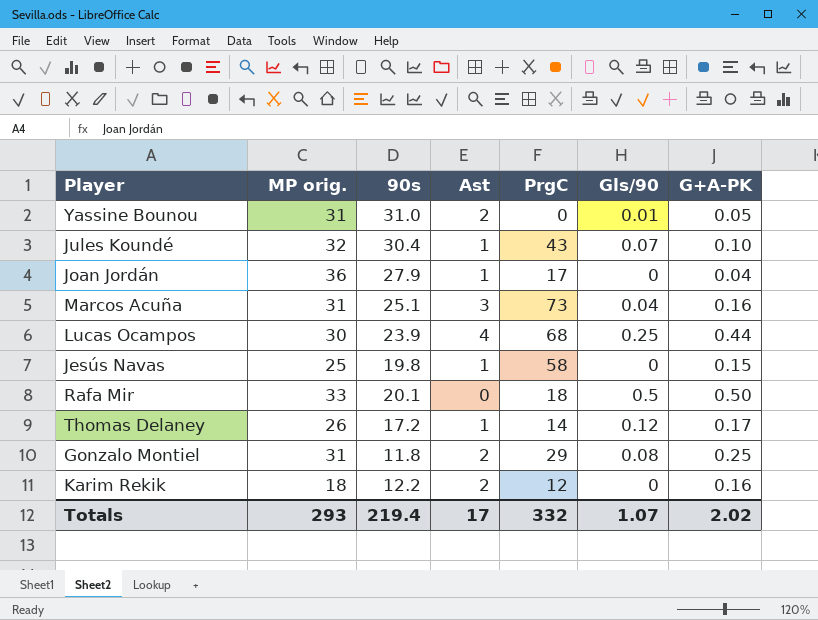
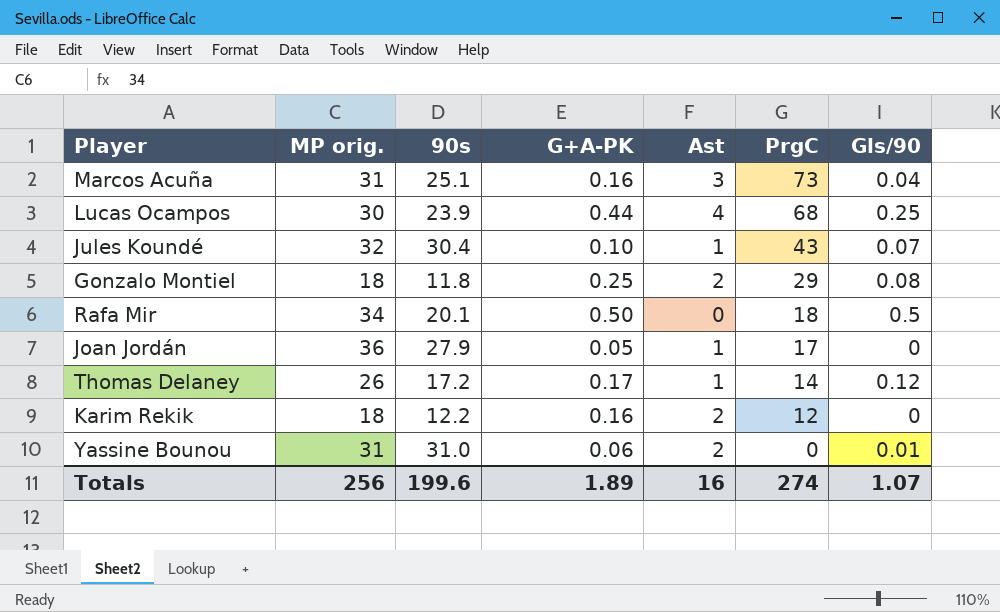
row order: none -> PrgC descending
column G+A-PK | position: 7 -> 4
row Jesús Navas: 25 | 19.8 | 1 | 58 | 0 | 0.15 -> none
Gonzalo Montiel | MP orig.: 31 -> 18
Rafa Mir | MP orig.: 33 -> 34
Joan Jordán | G+A-PK: 0.04 -> 0.05
Yassine Bounou | G+A-PK: 0.05 -> 0.06
Totals | MP orig.: 293 -> 256
Totals | 90s: 219.4 -> 199.6
Totals | G+A-PK: 2.02 -> 1.89
Totals | Ast: 17 -> 16
Totals | PrgC: 332 -> 274

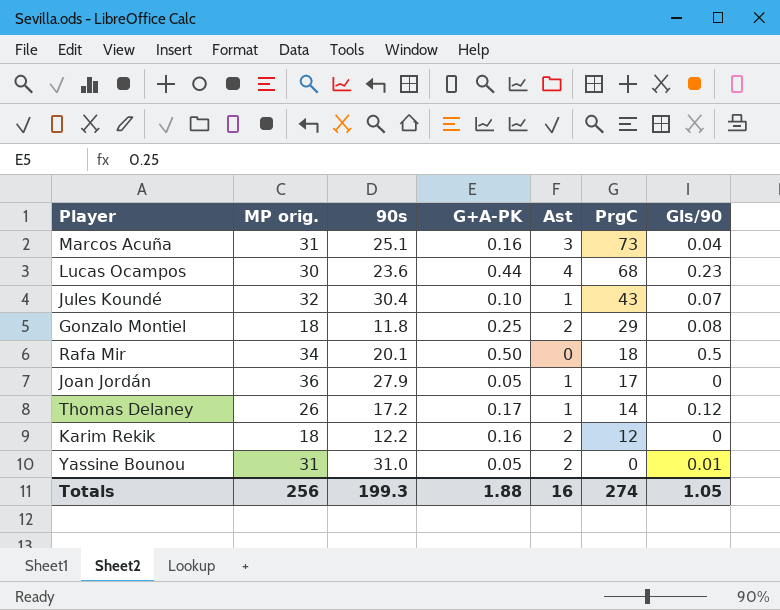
Lucas Ocampos | 90s: 23.9 -> 23.6
Lucas Ocampos | Gls/90: 0.25 -> 0.23
Yassine Bounou | G+A-PK: 0.06 -> 0.05
Totals | 90s: 199.6 -> 199.3
Totals | G+A-PK: 1.89 -> 1.88
Totals | Gls/90: 1.07 -> 1.05

